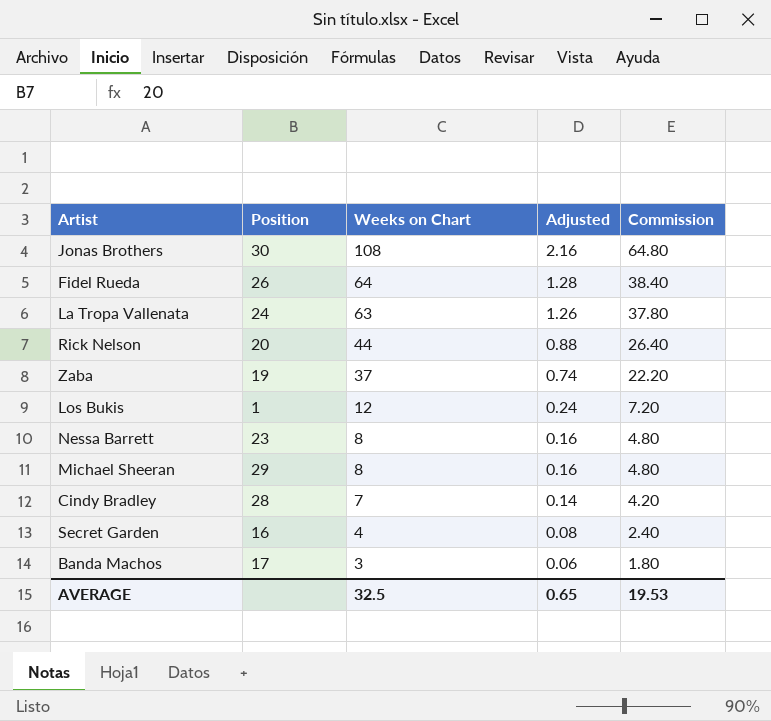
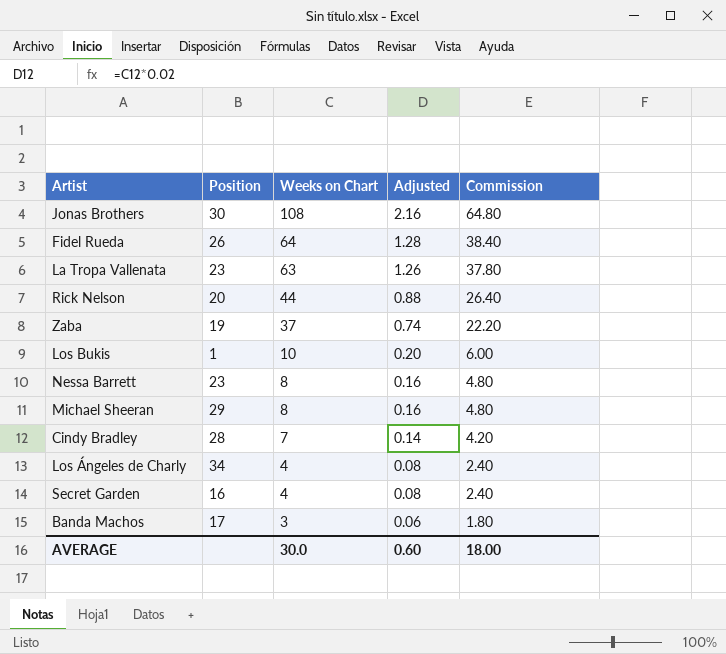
La Tropa Vallenata | Position: 24 -> 23
Los Bukis | Weeks on Chart: 12 -> 10
Los Bukis | Adjusted: 0.24 -> 0.20
Los Bukis | Commission: 7.20 -> 6.00
row Los Ángeles de Charly: none -> 34 | 4 | 0.08 | 2.40
AVERAGE | Weeks on Chart: 32.5 -> 30.0
AVERAGE | Adjusted: 0.65 -> 0.60
AVERAGE | Commission: 19.53 -> 18.00

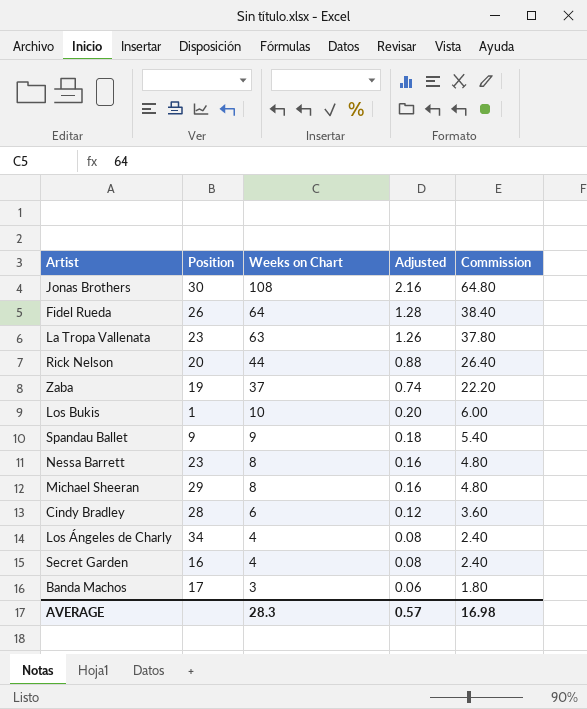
row Spandau Ballet: none -> 9 | 9 | 0.18 | 5.40
Cindy Bradley | Weeks on Chart: 7 -> 6
Cindy Bradley | Adjusted: 0.14 -> 0.12
Cindy Bradley | Commission: 4.20 -> 3.60
AVERAGE | Weeks on Chart: 30.0 -> 28.3
AVERAGE | Adjusted: 0.60 -> 0.57
AVERAGE | Commission: 18.00 -> 16.98

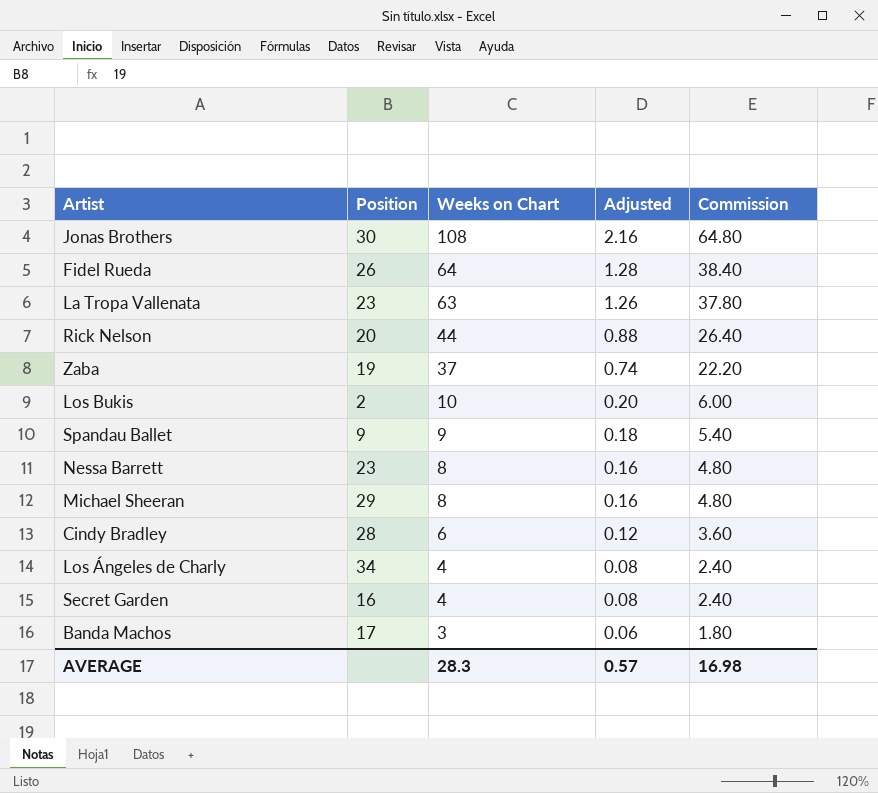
Los Bukis | Position: 1 -> 2

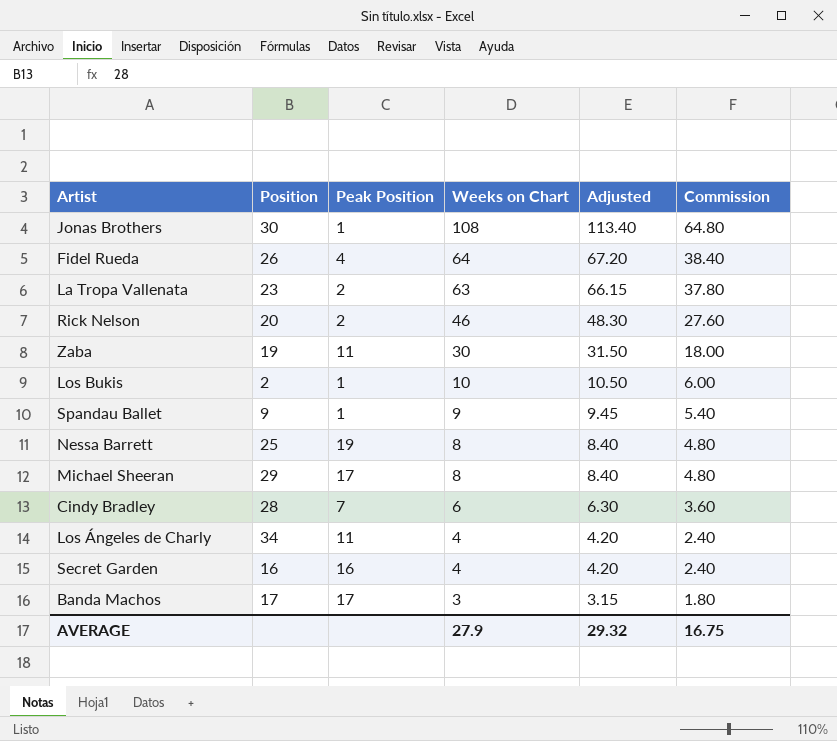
column Peak Position | position: none -> 3
column Adjusted | formula: [Weeks on Chart] * 0.02 -> [Weeks on Chart] * 1.05
Rick Nelson | Weeks on Chart: 44 -> 46
Rick Nelson | Commission: 26.40 -> 27.60
Zaba | Weeks on Chart: 37 -> 30
Zaba | Commission: 22.20 -> 18.00
Nessa Barrett | Position: 23 -> 25
AVERAGE | Weeks on Chart: 28.3 -> 27.9
AVERAGE | Adjusted: 0.57 -> 29.32
AVERAGE | Commission: 16.98 -> 16.75

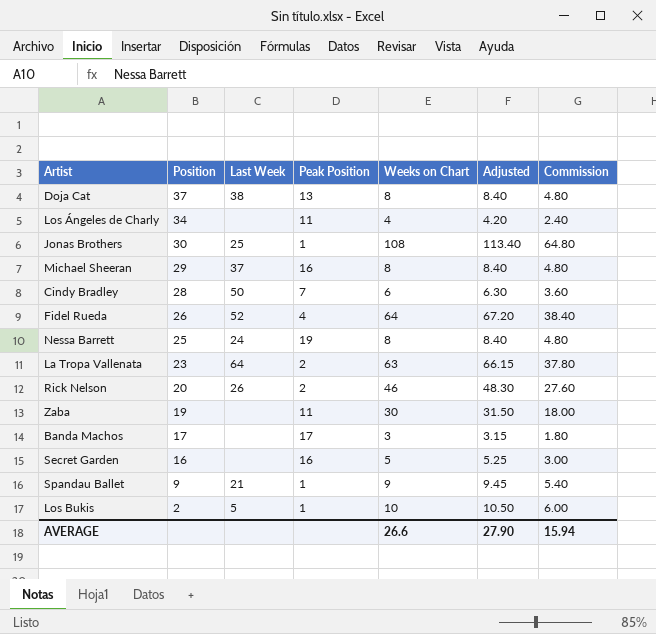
row order: Weeks on Chart descending -> Position descending
column Last Week | position: none -> 3
row Doja Cat: none -> 37 | 38 | 13 | 8 | 8.40 | 4.80
Michael Sheeran | Peak Position: 17 -> 16
Secret Garden | Weeks on Chart: 4 -> 5
Secret Garden | Adjusted: 4.20 -> 5.25
Secret Garden | Commission: 2.40 -> 3.00
AVERAGE | Weeks on Chart: 27.9 -> 26.6
AVERAGE | Adjusted: 29.32 -> 27.90
AVERAGE | Commission: 16.75 -> 15.94

